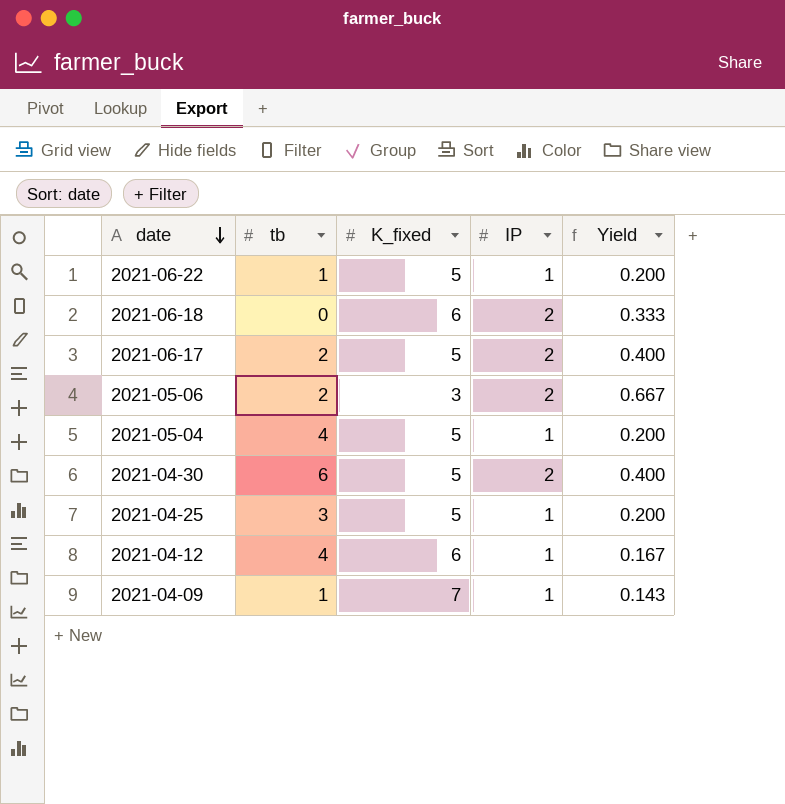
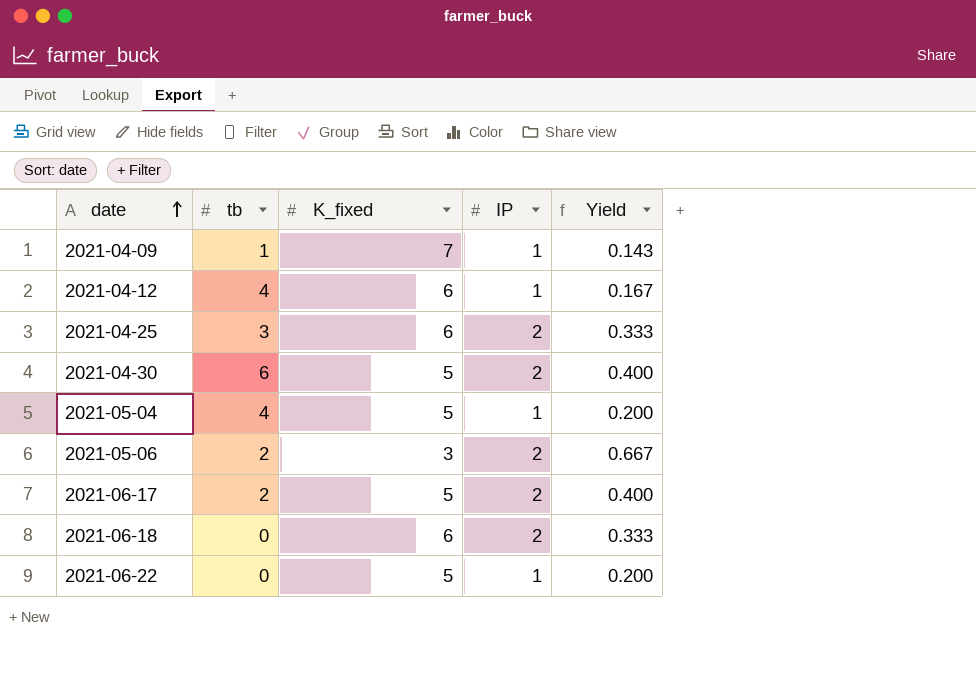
row order: date descending -> date ascending
2021-04-25 | K_fixed: 5 -> 6
2021-04-25 | IP: 1 -> 2
2021-04-25 | Yield: 0.200 -> 0.333
2021-06-22 | tb: 1 -> 0

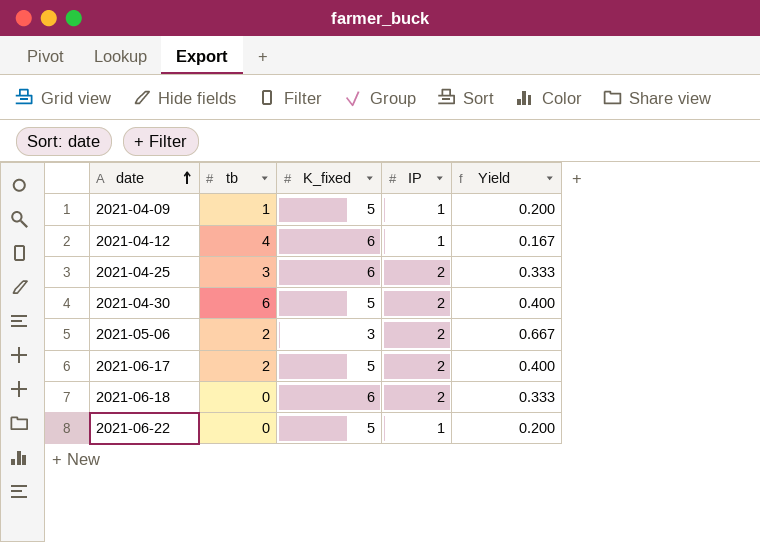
row 2021-05-04: 4 | 5 | 1 | 0.200 -> none
2021-04-09 | K_fixed: 7 -> 5
2021-04-09 | Yield: 0.143 -> 0.200

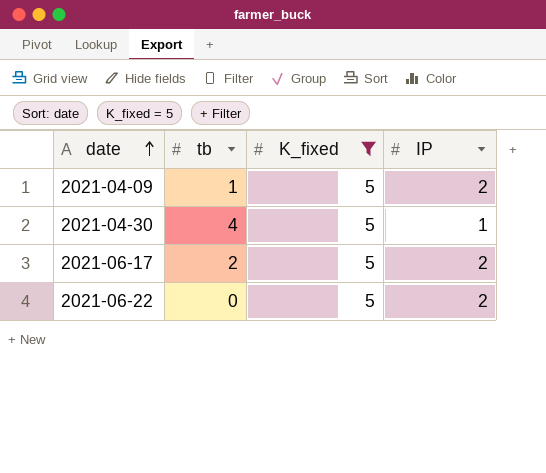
filter: none -> K_fixed = 5
column Yield | formula: [IP] / [K_fixed] -> none
2021-04-09 | IP: 1 -> 2
2021-04-30 | tb: 6 -> 4
2021-04-30 | IP: 2 -> 1
2021-06-22 | IP: 1 -> 2

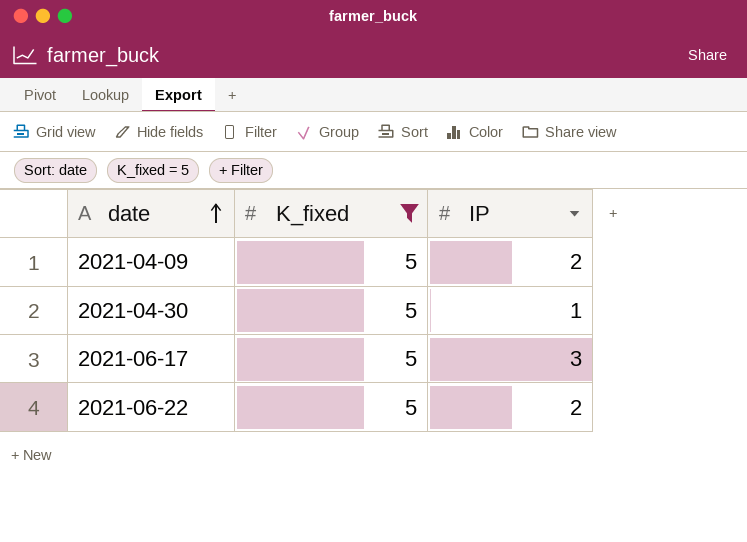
column tb | position: 2 -> none
2021-06-17 | IP: 2 -> 3

